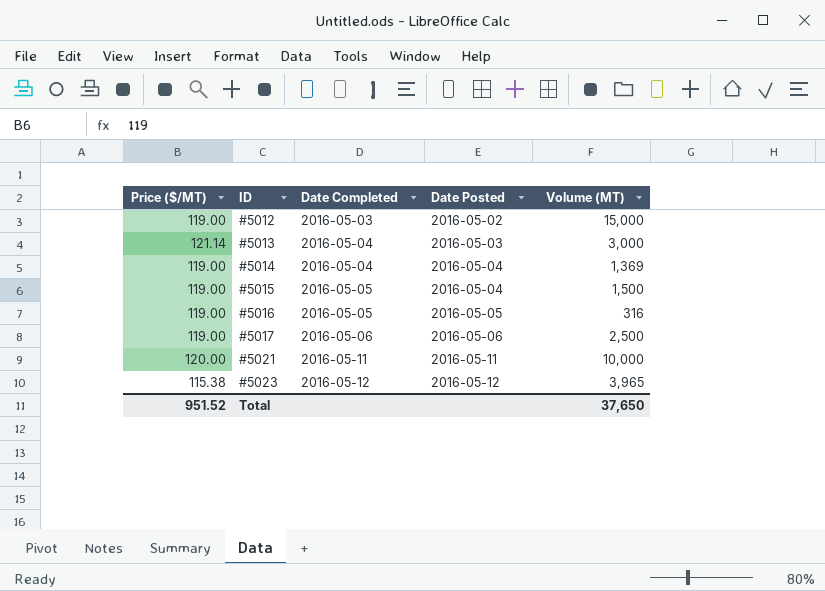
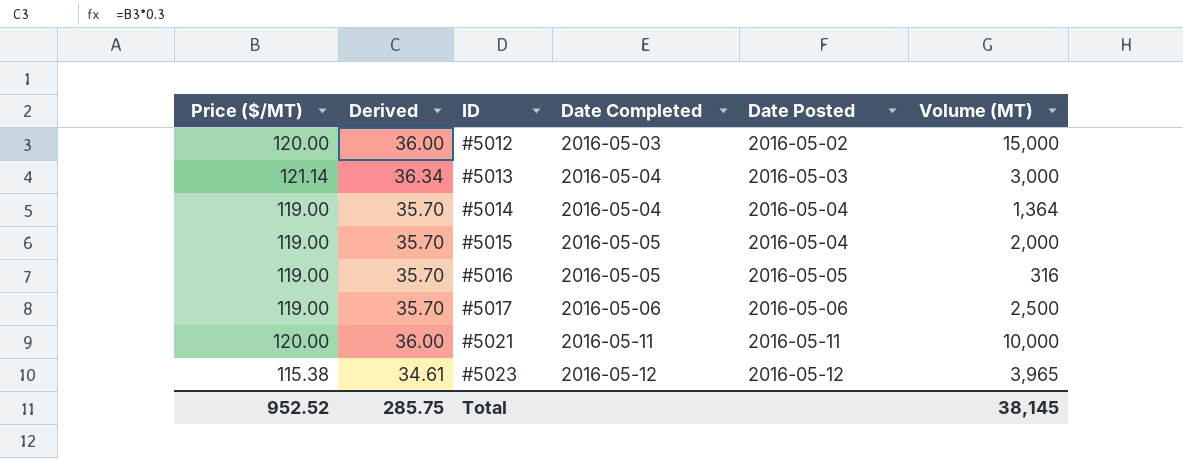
column Derived | formula: none -> [Price ($/MT)] * 0.3
#5012 | Price ($/MT): 119.00 -> 120.00
#5014 | Volume (MT): 1,369 -> 1,364
#5015 | Volume (MT): 1,500 -> 2,000
Total | Price ($/MT): 951.52 -> 952.52
Total | Volume (MT): 37,650 -> 38,145

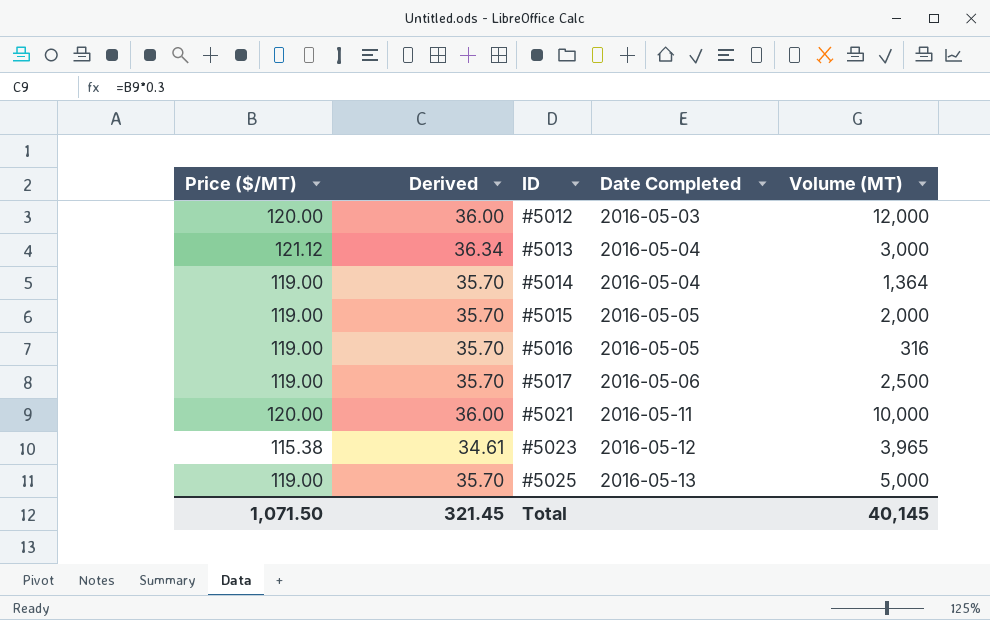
column Date Posted | position: 5 -> none
#5012 | Volume (MT): 15,000 -> 12,000
#5013 | Price ($/MT): 121.14 -> 121.12
row #5025: none -> 119.00 | 35.70 | 2016-05-13 | 5,000
Total | Price ($/MT): 952.52 -> 1,071.50
Total | Derived: 285.75 -> 321.45
Total | Volume (MT): 38,145 -> 40,145

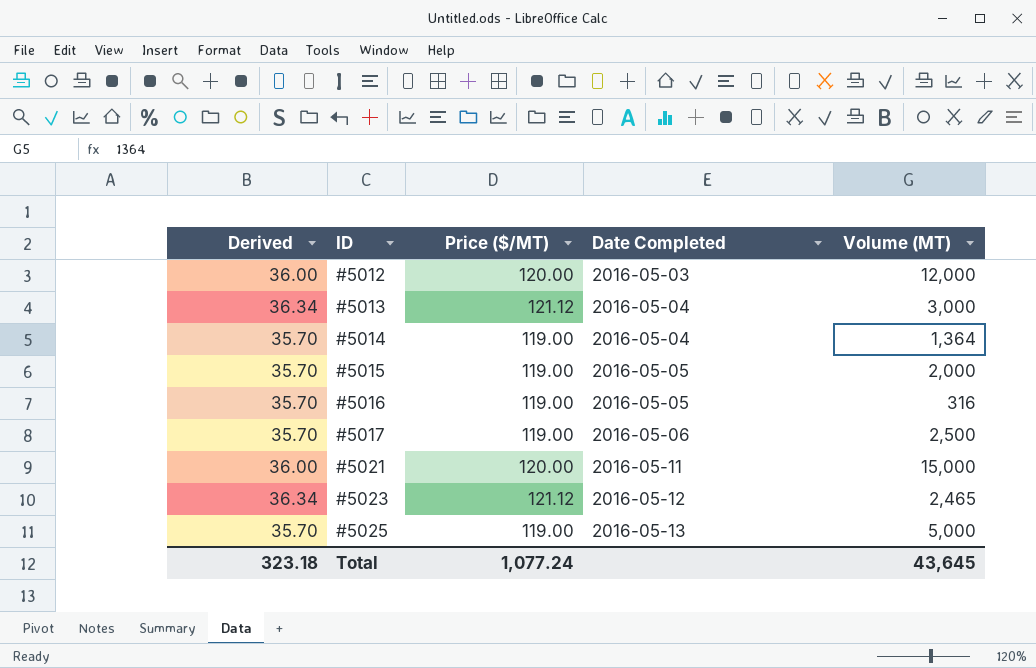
column Price ($/MT) | position: 1 -> 3
#5021 | Volume (MT): 10,000 -> 15,000
#5023 | Derived: 34.61 -> 36.34
#5023 | Price ($/MT): 115.38 -> 121.12
#5023 | Volume (MT): 3,965 -> 2,465
Total | Derived: 321.45 -> 323.18
Total | Price ($/MT): 1,071.50 -> 1,077.24
Total | Volume (MT): 40,145 -> 43,645

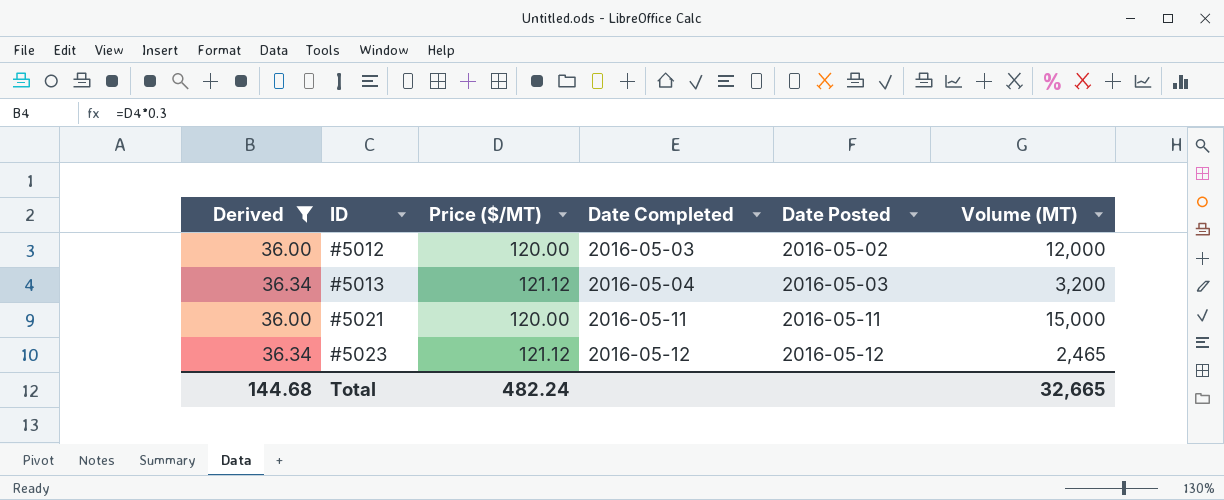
filter: none -> Derived != 35.70
column Date Posted | position: none -> 5
#5013 | Volume (MT): 3,000 -> 3,200
Total | Derived: 323.18 -> 144.68
Total | Price ($/MT): 1,077.24 -> 482.24
Total | Volume (MT): 43,645 -> 32,665

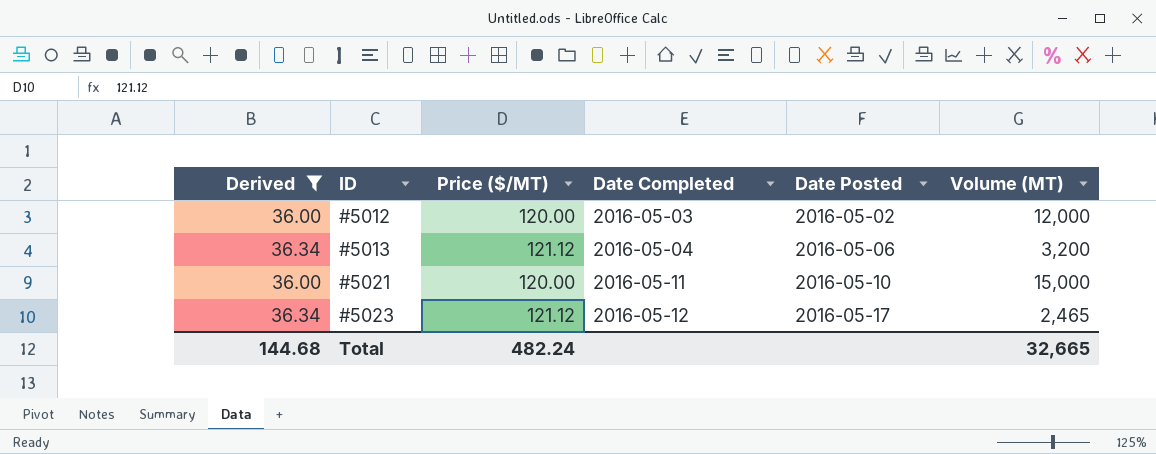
#5013 | Date Posted: 2016-05-03 -> 2016-05-06
#5021 | Date Posted: 2016-05-11 -> 2016-05-10
#5023 | Date Posted: 2016-05-12 -> 2016-05-17

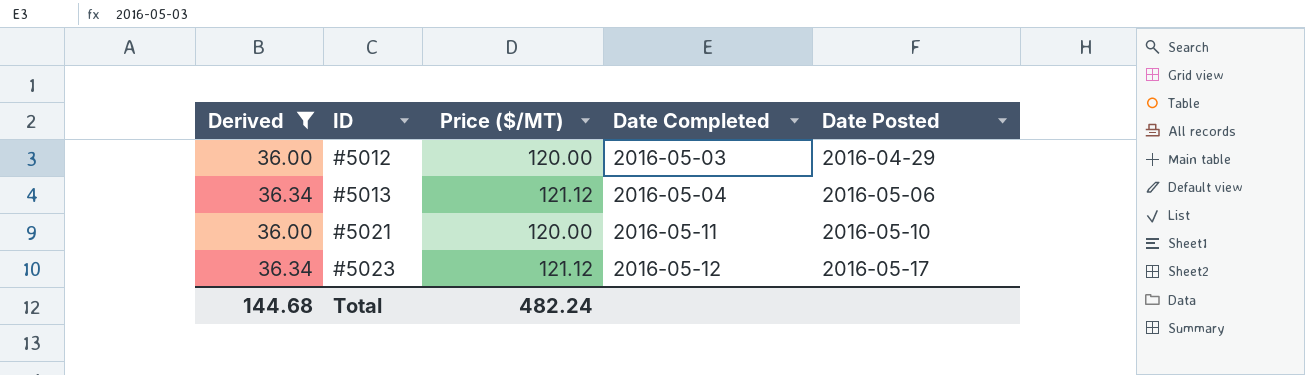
column Volume (MT) | position: 6 -> none
#5012 | Date Posted: 2016-05-02 -> 2016-04-29

